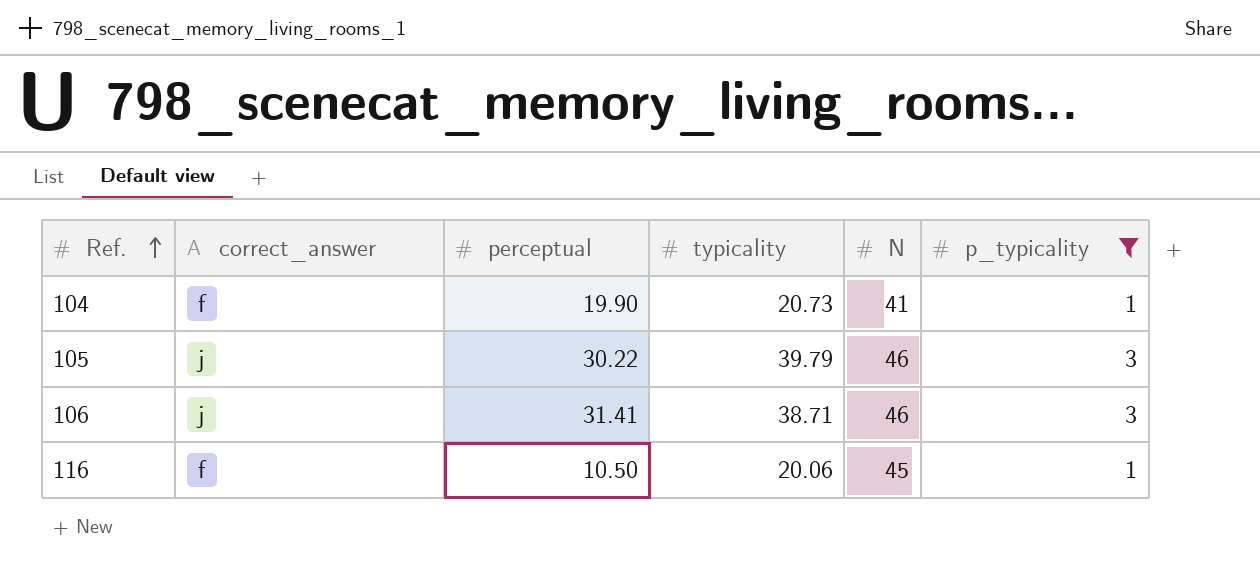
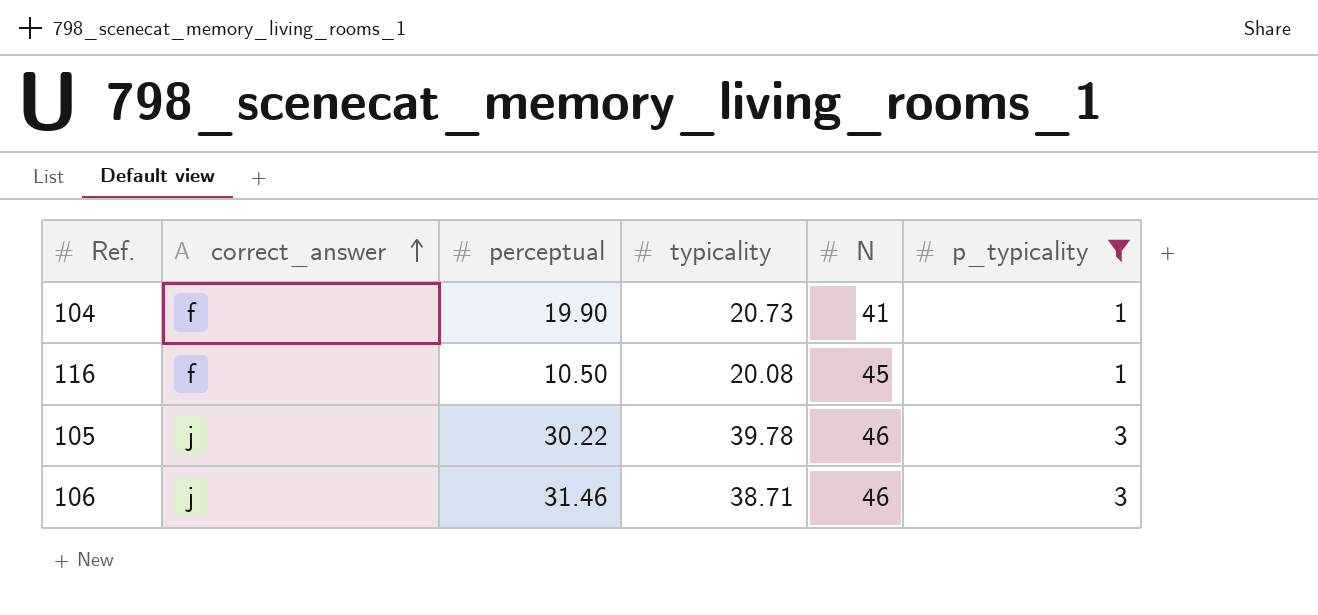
row order: Ref. ascending -> correct_answer ascending
116 | typicality: 20.06 -> 20.08
105 | typicality: 39.79 -> 39.78
106 | perceptual: 31.41 -> 31.46

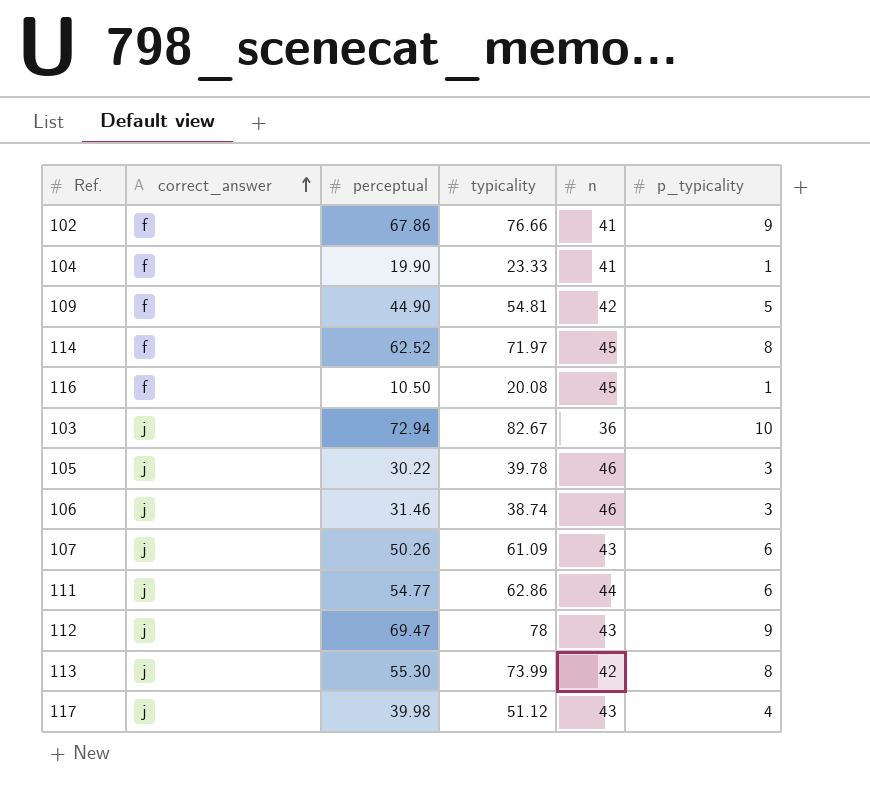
filter: p_typicality <= 3 -> none
column name: N -> n
104 | typicality: 20.73 -> 23.33
106 | typicality: 38.71 -> 38.74

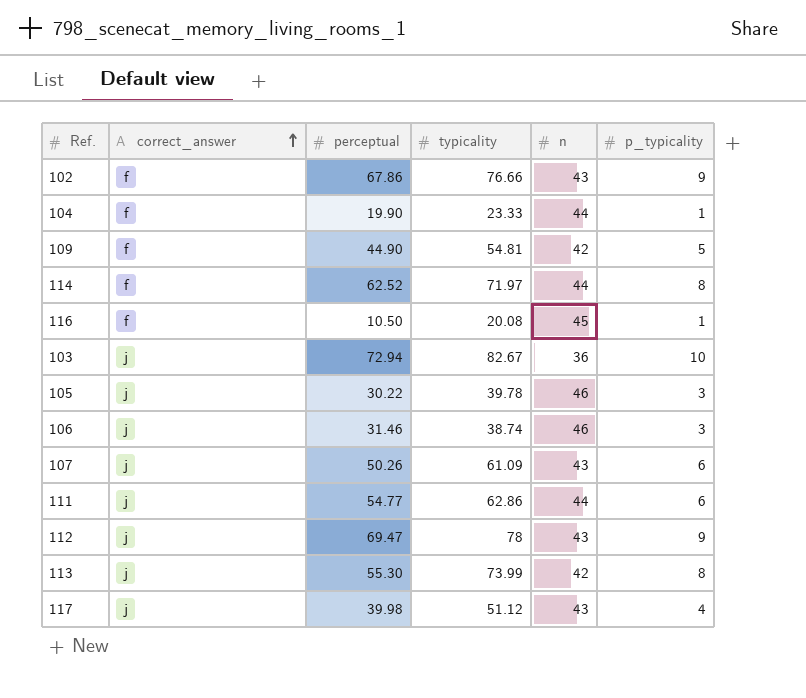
102 | n: 41 -> 43
104 | n: 41 -> 44
114 | n: 45 -> 44

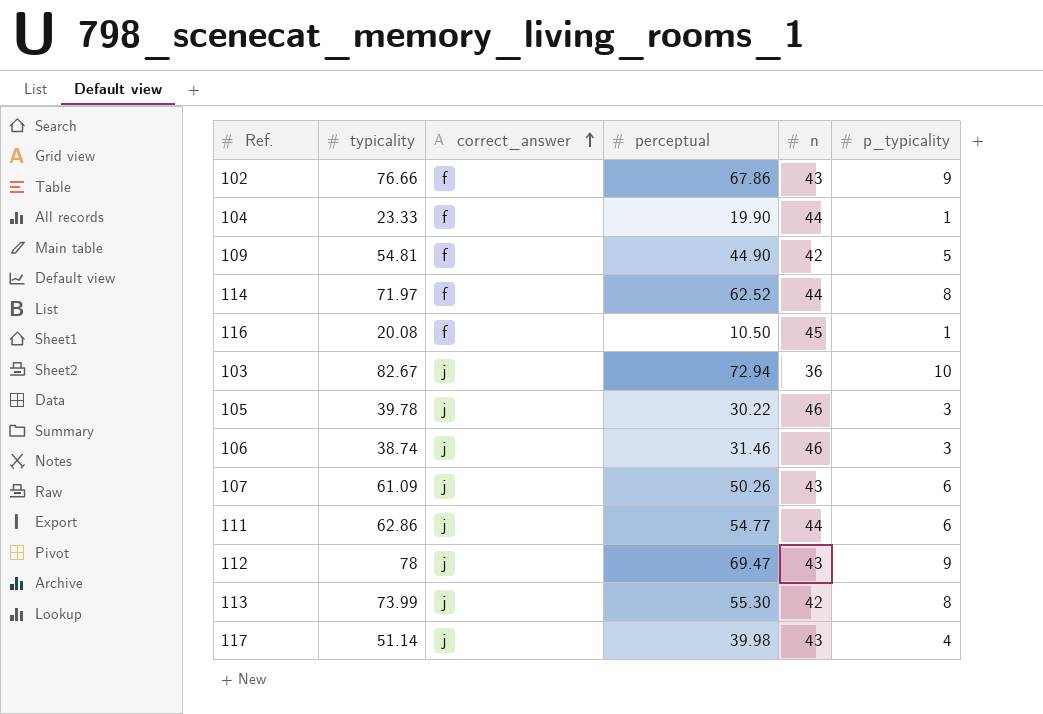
column typicality | position: 4 -> 2
117 | typicality: 51.12 -> 51.14

